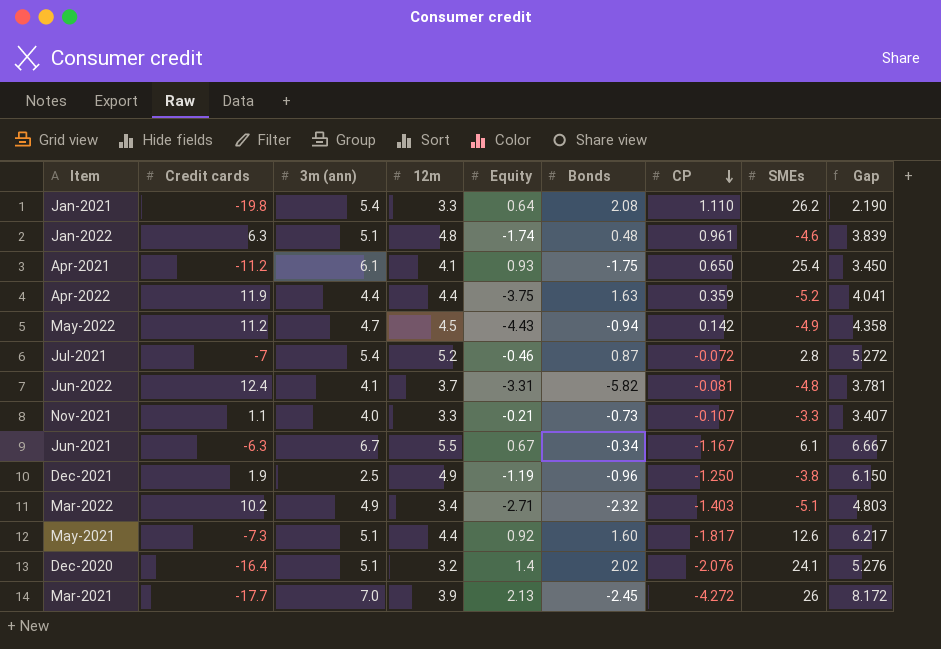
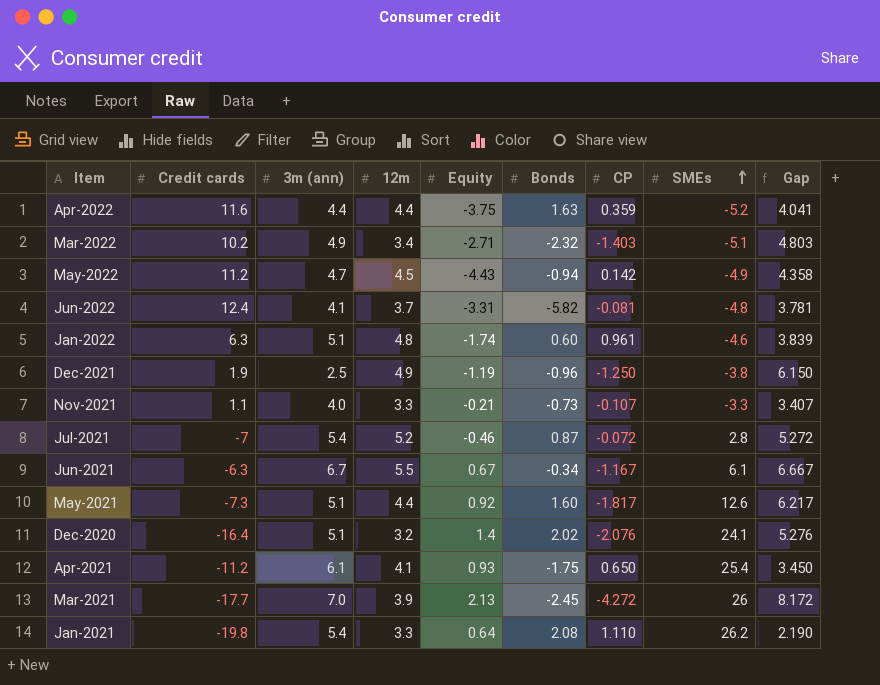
row order: CP descending -> SMEs ascending
Apr-2022 | Credit cards: 11.9 -> 11.6
Jan-2022 | Bonds: 0.48 -> 0.60

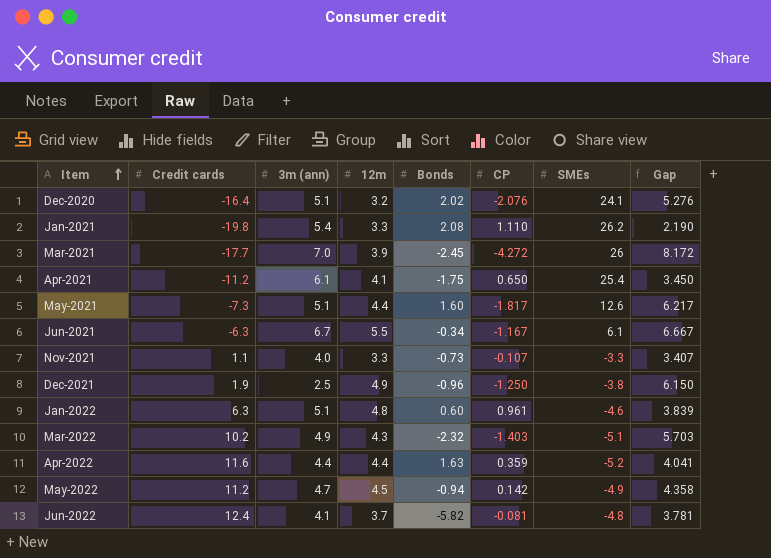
row order: SMEs ascending -> Item ascending
column Equity | position: 5 -> none
row Jul-2021: -7 | 5.4 | 5.2 | -0.46 | 0.87 | -0.072 | 2.8 | 5.272 -> none
Mar-2022 | 12m: 3.4 -> 4.3
Mar-2022 | Gap: 4.803 -> 5.703

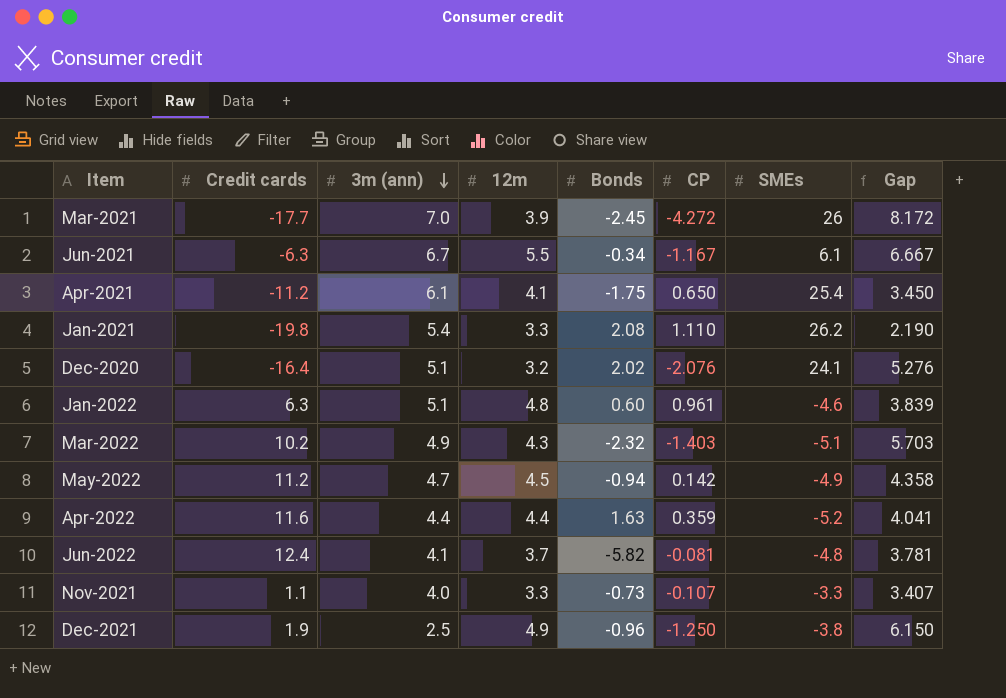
row order: Item ascending -> 3m (ann) descending
row May-2021: -7.3 | 5.1 | 4.4 | 1.60 | -1.817 | 12.6 | 6.217 -> none

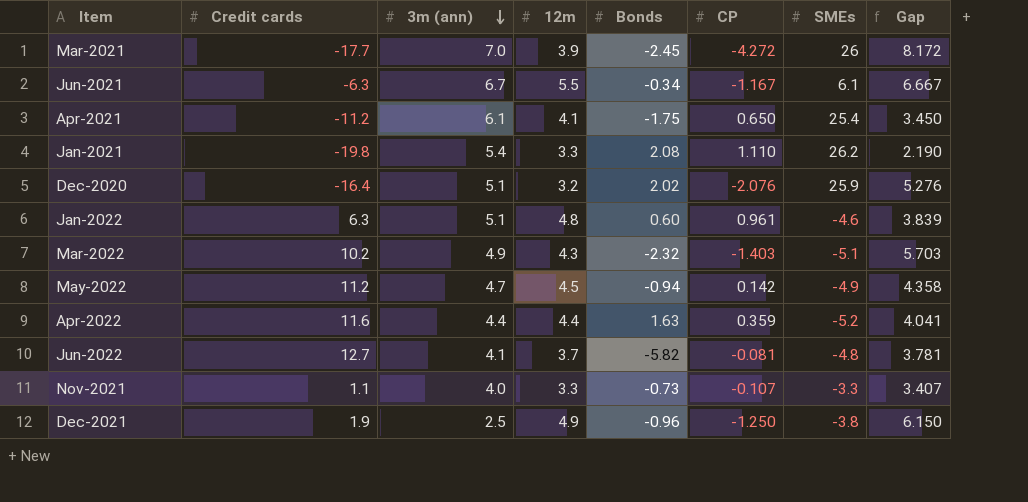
Dec-2020 | SMEs: 24.1 -> 25.9
Jun-2022 | Credit cards: 12.4 -> 12.7

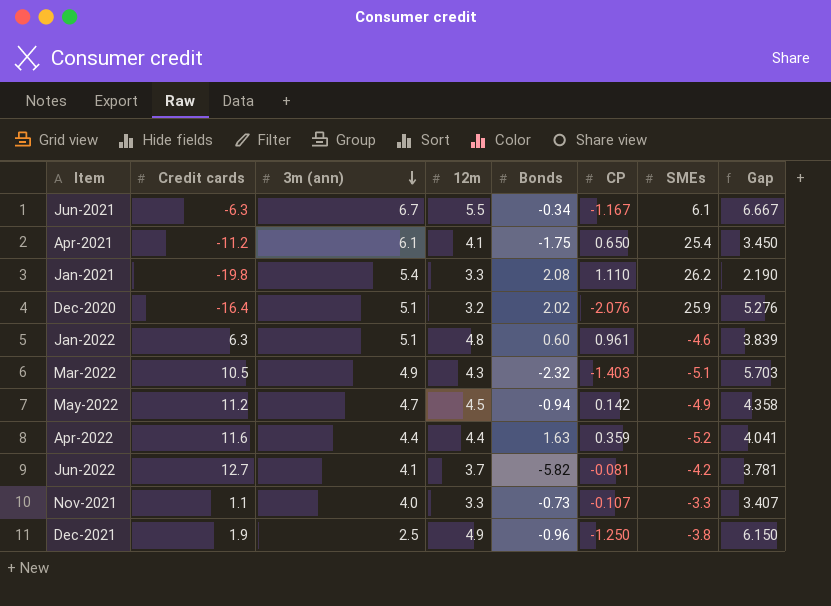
row Mar-2021: -17.7 | 7.0 | 3.9 | -2.45 | -4.272 | 26 | 8.172 -> none
Mar-2022 | Credit cards: 10.2 -> 10.5
Jun-2022 | SMEs: -4.8 -> -4.2

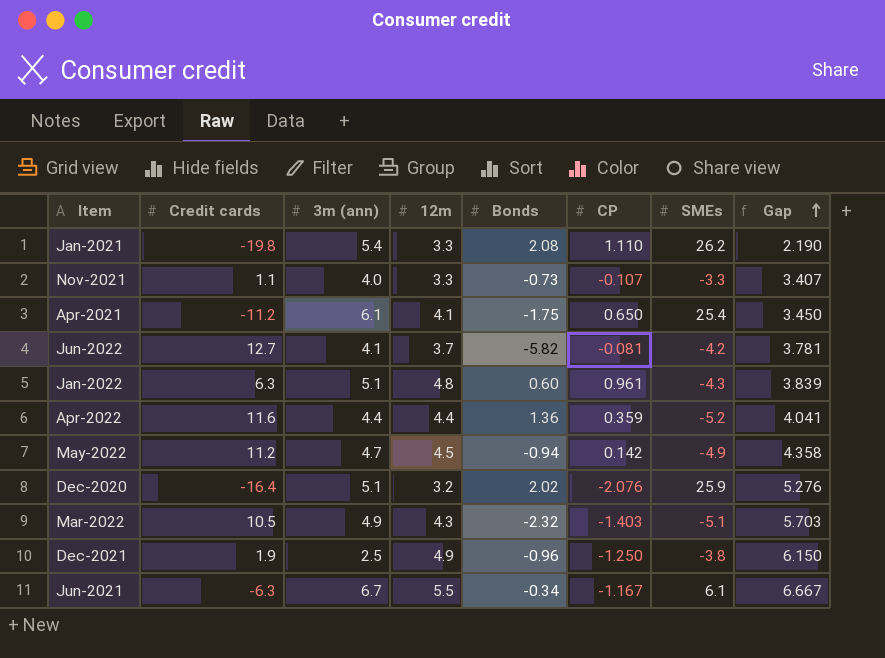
row order: 3m (ann) descending -> Gap ascending
Jan-2022 | SMEs: -4.6 -> -4.3
Apr-2022 | Bonds: 1.63 -> 1.36

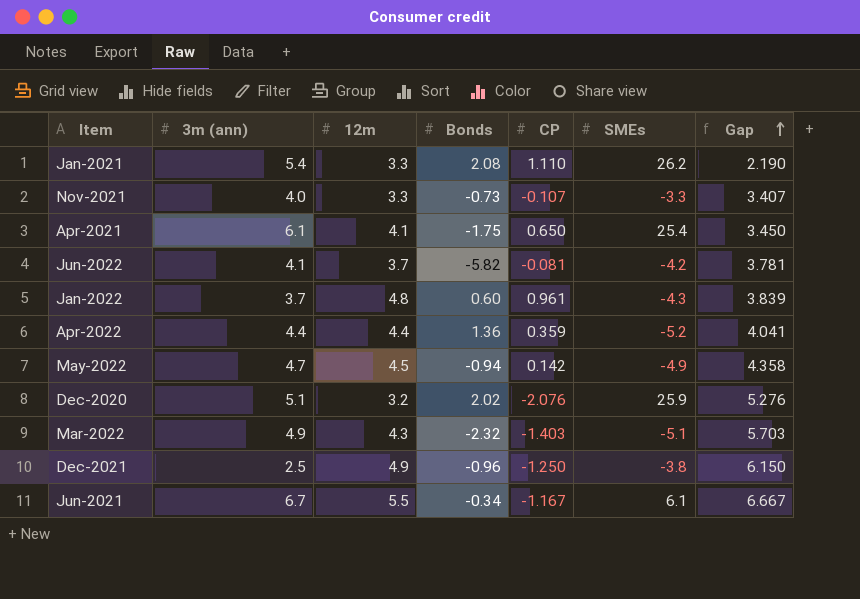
column Credit cards | position: 2 -> none
Jan-2022 | 3m (ann): 5.1 -> 3.7

